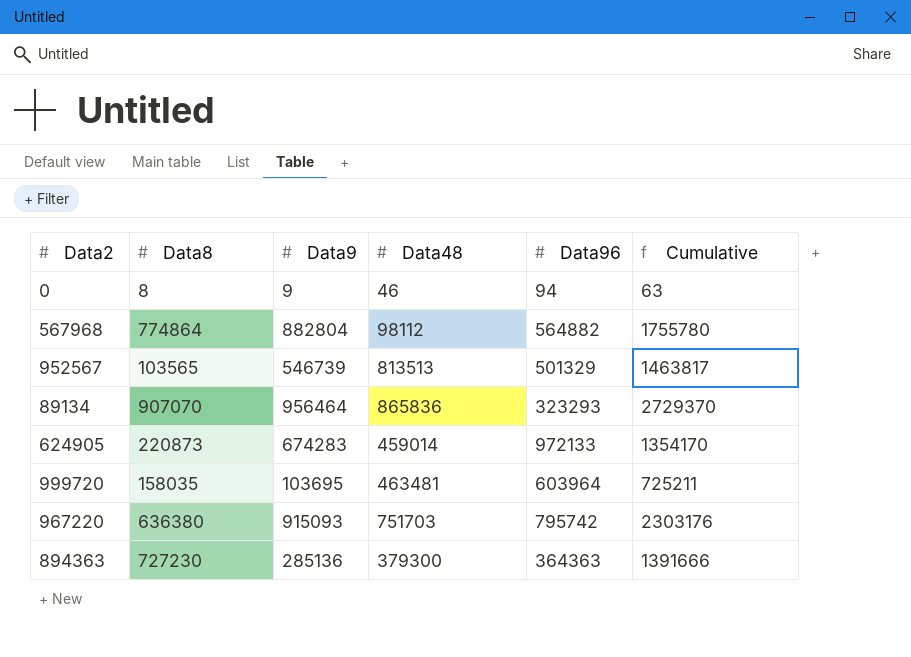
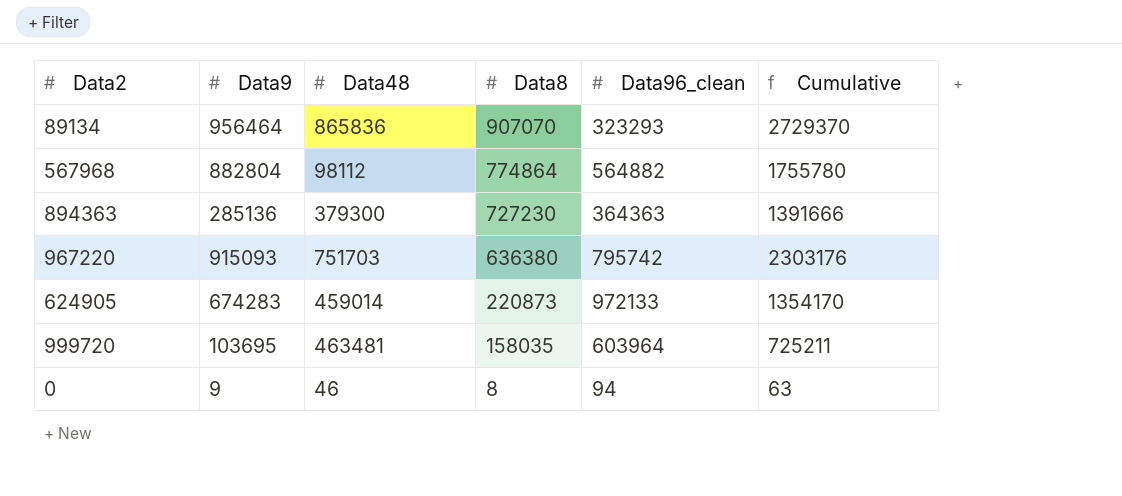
row order: none -> Data8 descending
column Data8 | position: 2 -> 4
column name: Data96 -> Data96_clean
row 952567: 103565 | 546739 | 813513 | 501329 | 1463817 -> none

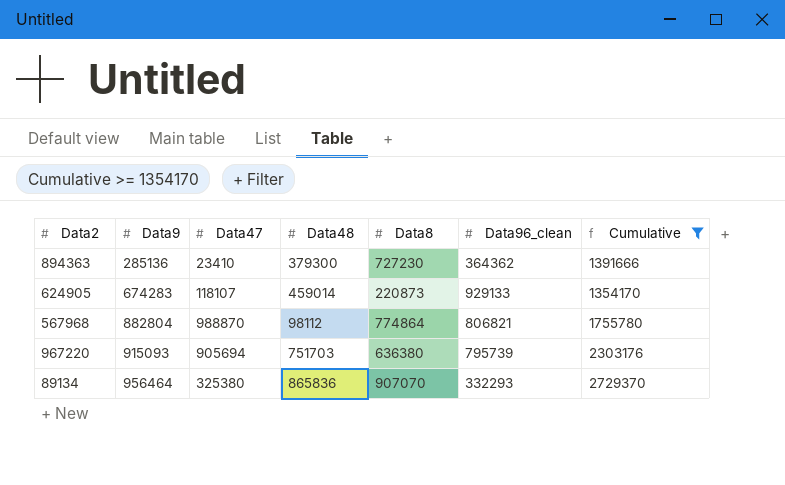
filter: none -> Cumulative >= 1354170
row order: Data8 descending -> Data9 ascending
column Data47 | position: none -> 3
894363 | Data96_clean: 364363 -> 364362
624905 | Data96_clean: 972133 -> 929133
567968 | Data96_clean: 564882 -> 806821
967220 | Data96_clean: 795742 -> 795739
89134 | Data96_clean: 323293 -> 332293

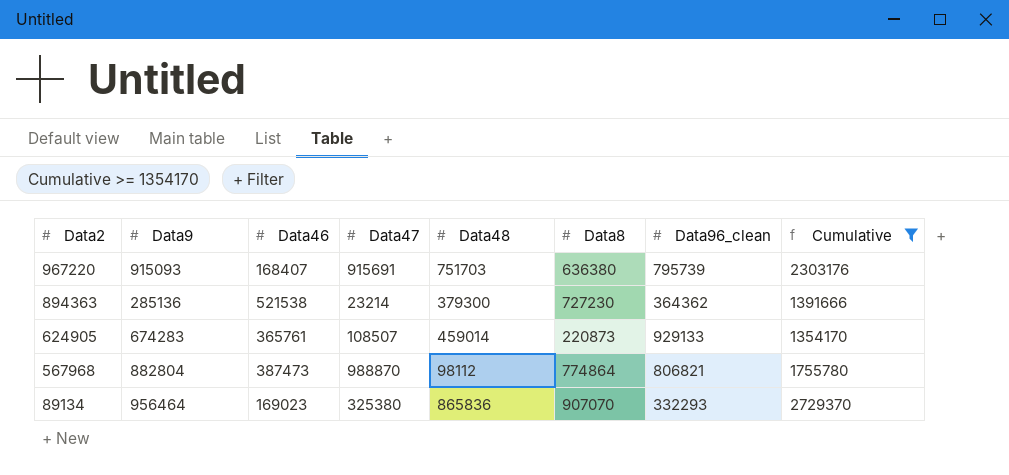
row order: Data9 ascending -> Data2 descending
column Data46 | position: none -> 3
967220 | Data47: 905694 -> 915691
894363 | Data47: 23410 -> 23214
624905 | Data47: 118107 -> 108507

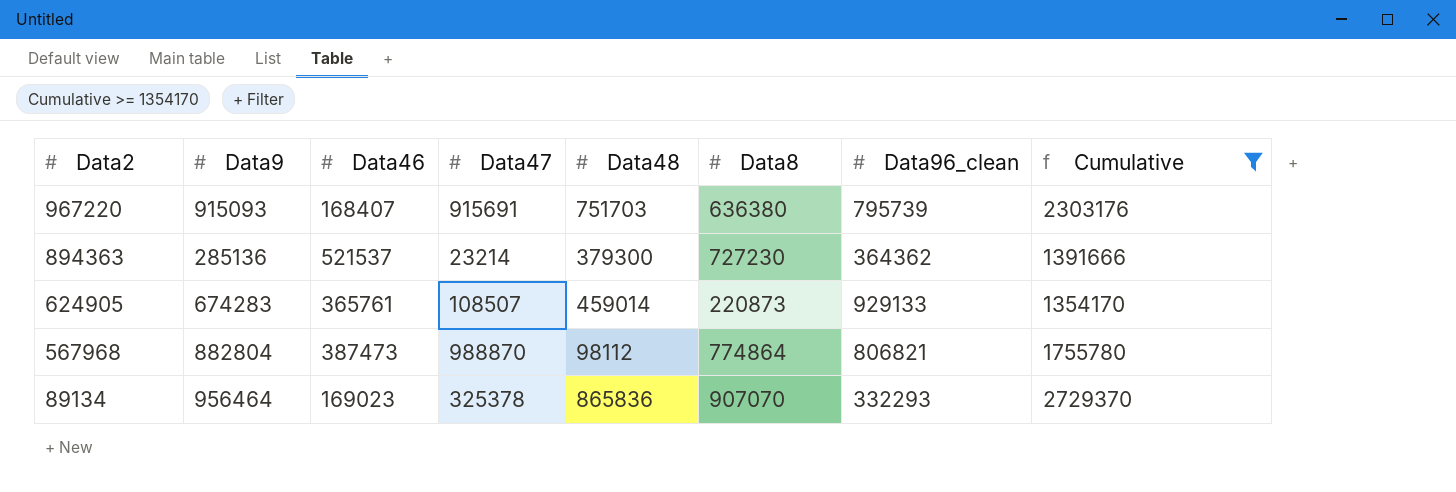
894363 | Data46: 521538 -> 521537
89134 | Data47: 325380 -> 325378

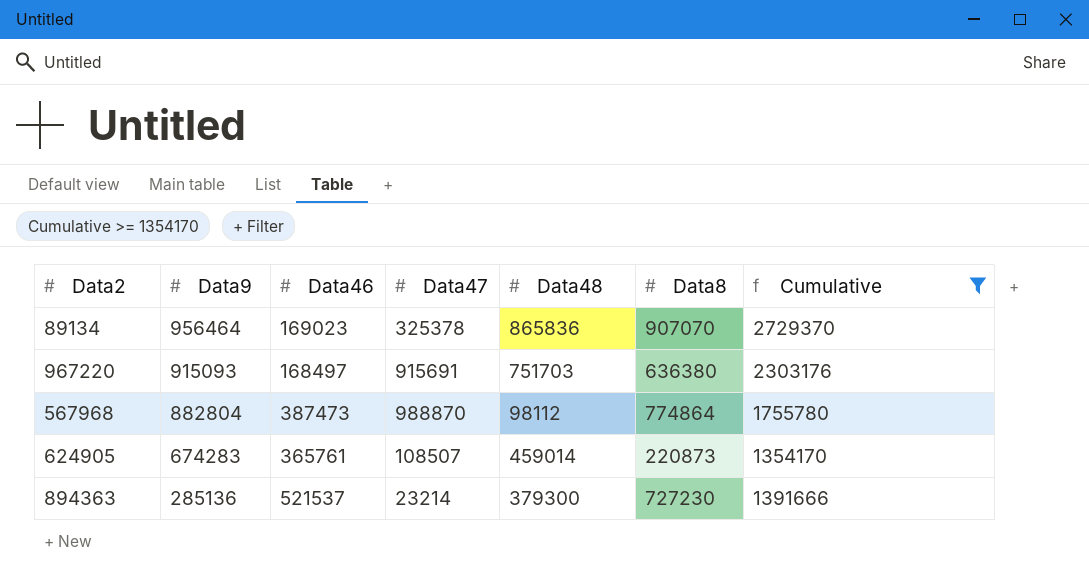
row order: Data2 descending -> Data9 descending
column Data96_clean | position: 7 -> none
967220 | Data46: 168407 -> 168497

